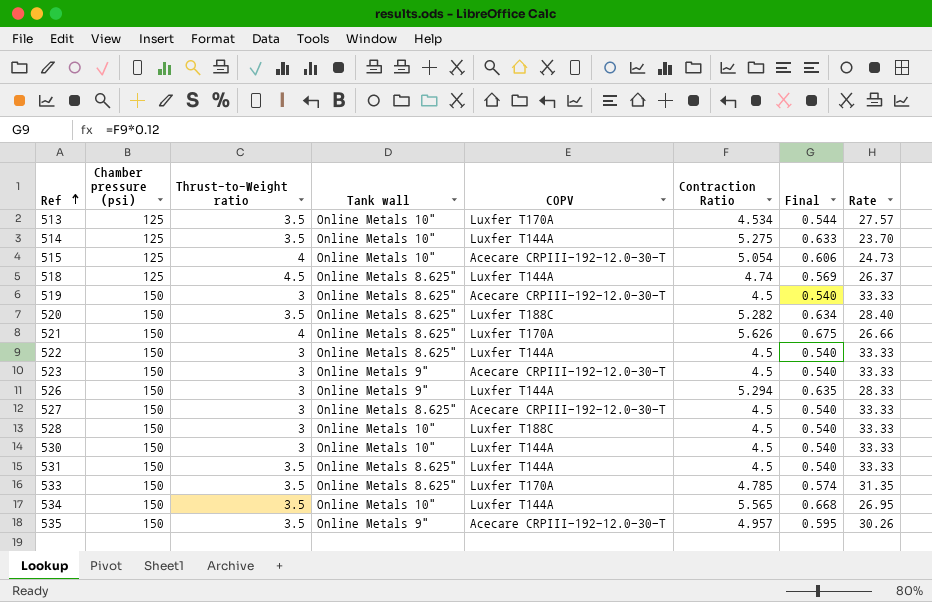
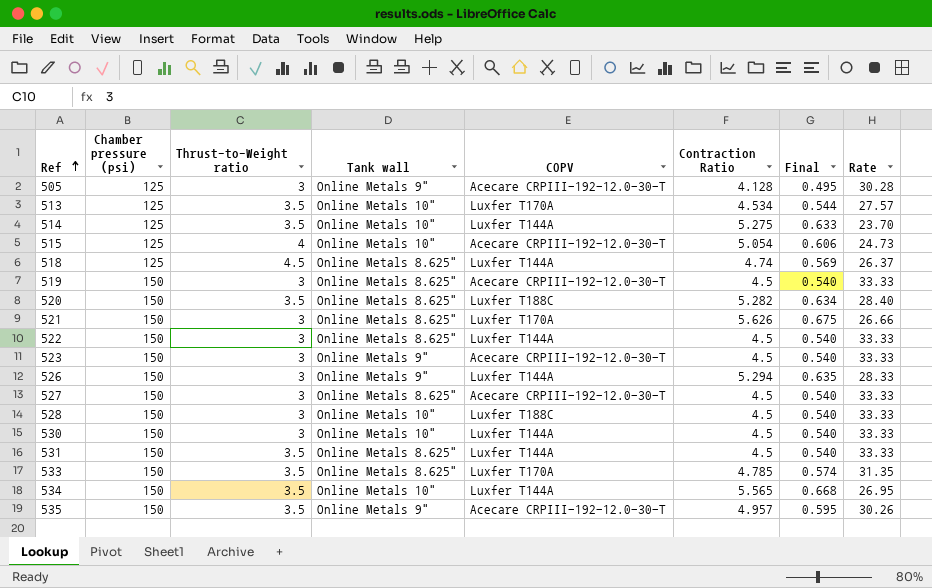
row 505: none -> 125 | 3 | Online Metals 9" | Acecare CRPIII-192-12.0-30-T | 4.128 | 0.495 | 30.28
521 | Thrust-to-Weight ratio: 4 -> 3

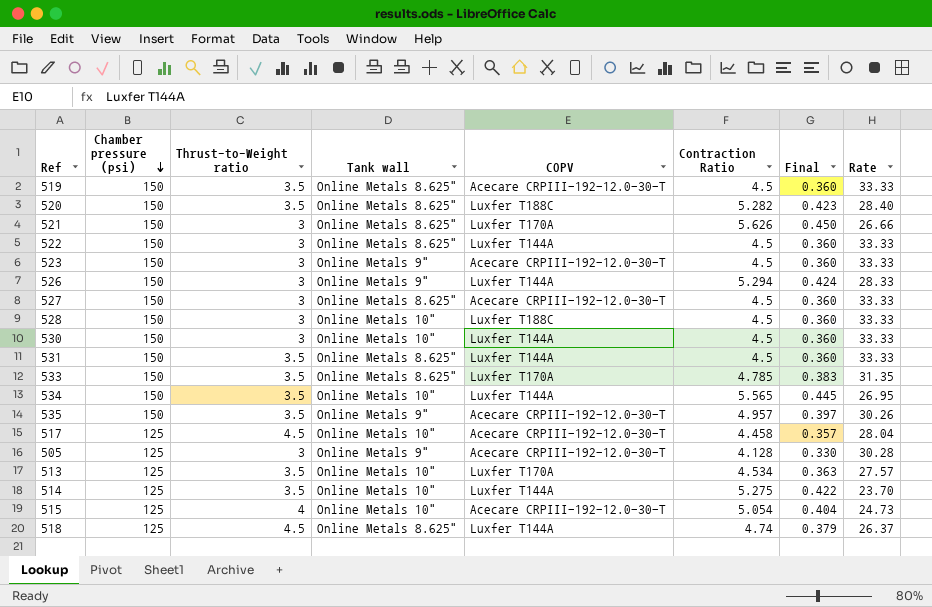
row order: Ref ascending -> Chamber pressure (psi) descending
column Final | formula: [Contraction Ratio] * 0.12 -> [Contraction Ratio] * 0.08
519 | Thrust-to-Weight ratio: 3 -> 3.5
row 517: none -> 125 | 4.5 | Online Metals 10" | Acecare CRPIII-192-12.0-30-T | 4.458 | 0.357 | 28.04

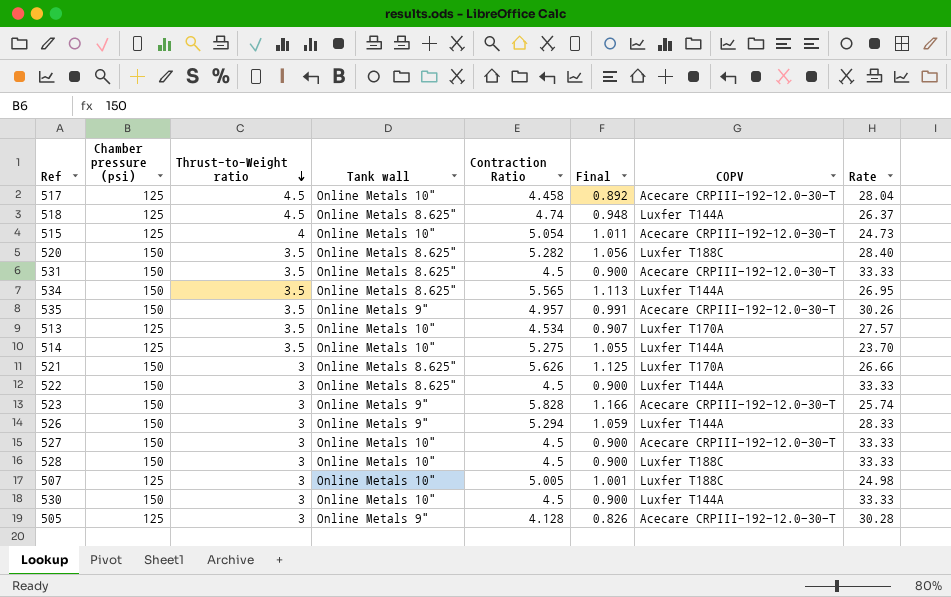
row order: Chamber pressure (psi) descending -> Thrust-to-Weight ratio descending
column Final | formula: [Contraction Ratio] * 0.08 -> [Contraction Ratio] * 0.2
column COPV | position: 5 -> 7
row 519: 150 | 3.5 | Online Metals 8.625" | Acecare CRPIII-192-12.0-30-T | 4.5 | 0.360 | 33.33 -> none
row 533: 150 | 3.5 | Online Metals 8.625" | Luxfer T170A | 4.785 | 0.383 | 31.35 -> none
531 | COPV: Luxfer T144A -> Acecare CRPIII-192-12.0-30-T
534 | Tank wall: Online Metals 10" -> Online Metals 8.625"
523 | Contraction Ratio: 4.5 -> 5.828
523 | Rate: 33.33 -> 25.74
527 | Tank wall: Online Metals 8.625" -> Online Metals 10"
row 507: none -> 125 | 3 | Online Metals 10" | 5.005 | 1.001 | Luxfer T188C | 24.98

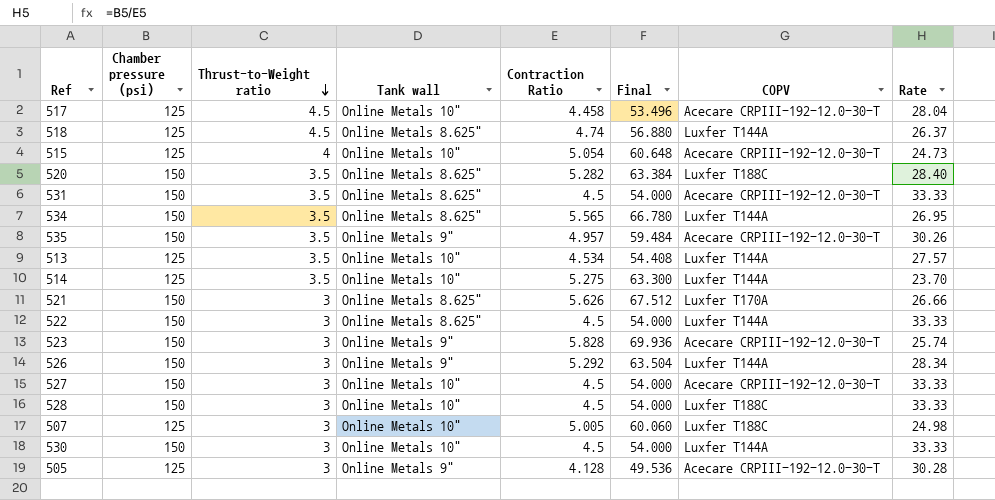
column Final | formula: [Contraction Ratio] * 0.2 -> [Contraction Ratio] * 12
513 | COPV: Luxfer T170A -> Luxfer T144A
526 | Contraction Ratio: 5.294 -> 5.292
526 | Rate: 28.33 -> 28.34

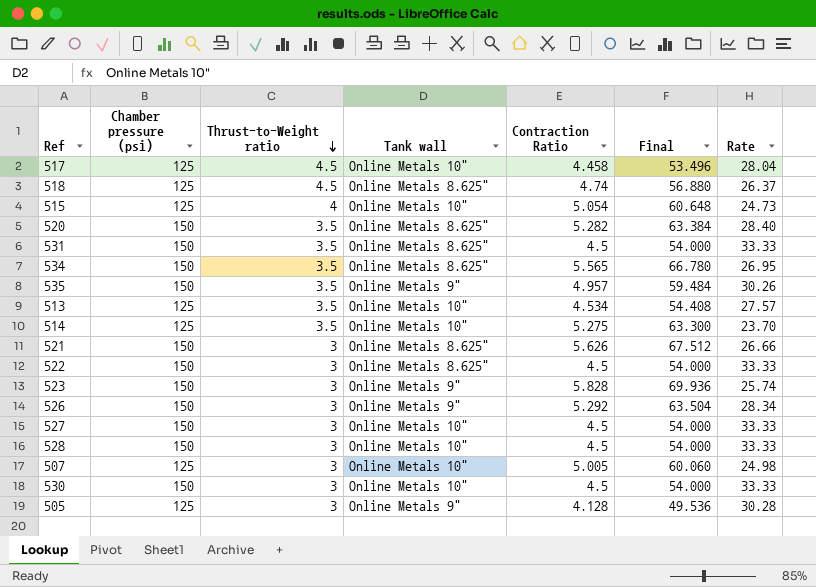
column COPV | position: 7 -> none

